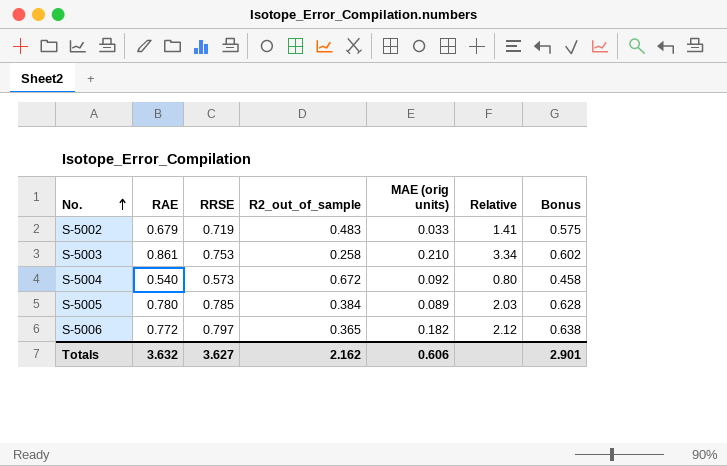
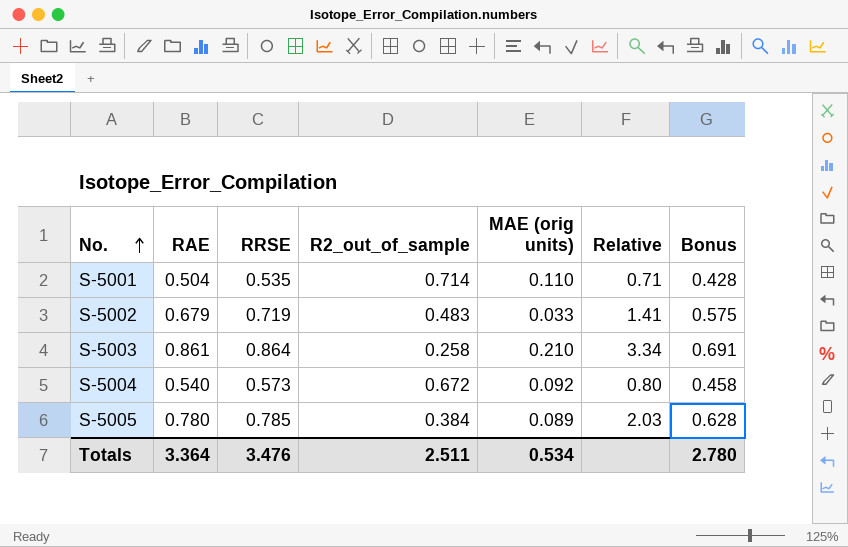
row S-5006: 0.772 | 0.797 | 0.365 | 0.182 | 2.12 | 0.638 -> none
row S-5001: none -> 0.504 | 0.535 | 0.714 | 0.110 | 0.71 | 0.428
S-5003 | RRSE: 0.753 -> 0.864
S-5003 | Bonus: 0.602 -> 0.691
Totals | RAE: 3.632 -> 3.364
Totals | RRSE: 3.627 -> 3.476
Totals | R2_out_of_sample: 2.162 -> 2.511
Totals | MAE (orig units): 0.606 -> 0.534
Totals | Bonus: 2.901 -> 2.780

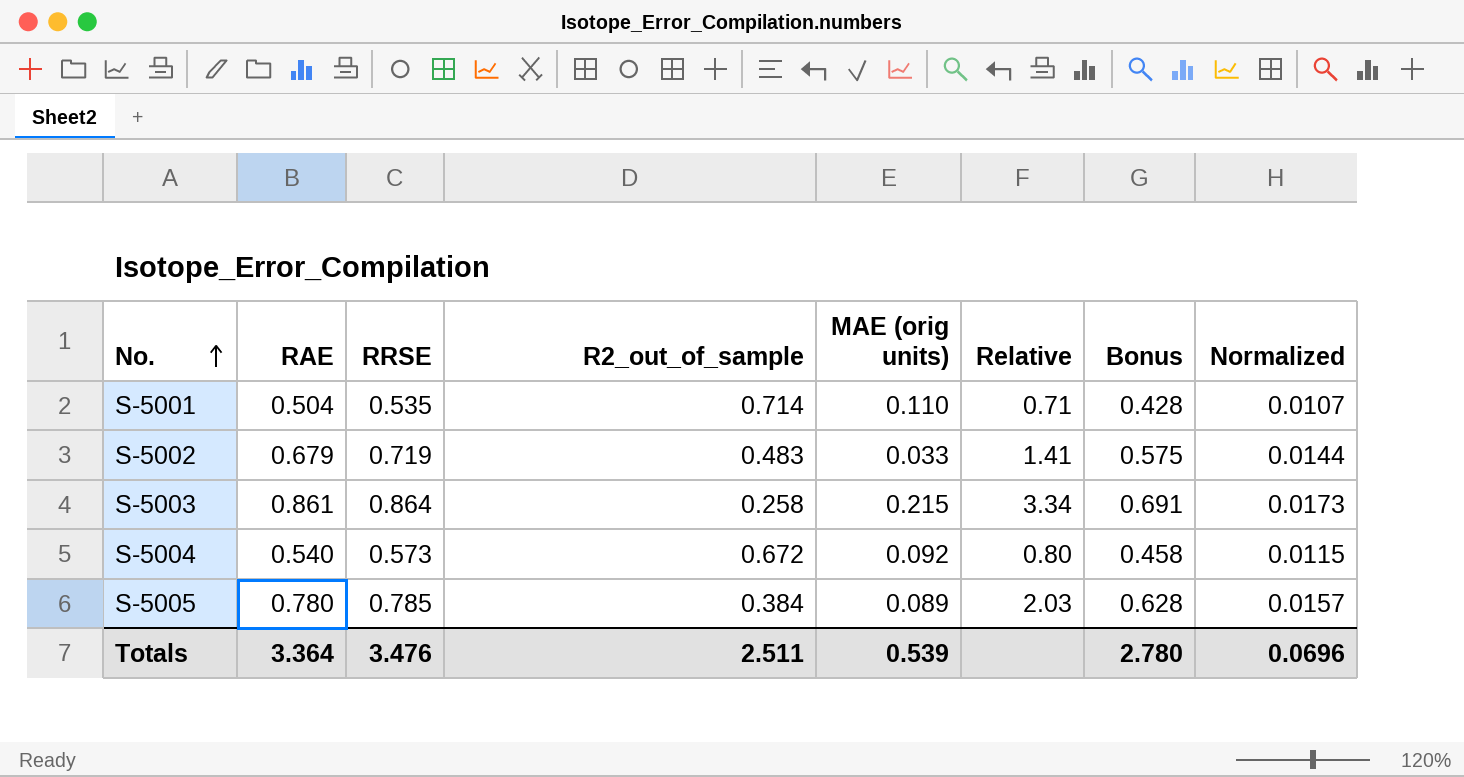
column Normalized | formula: none -> [RRSE] * 0.02
S-5003 | MAE (orig units): 0.210 -> 0.215
Totals | MAE (orig units): 0.534 -> 0.539

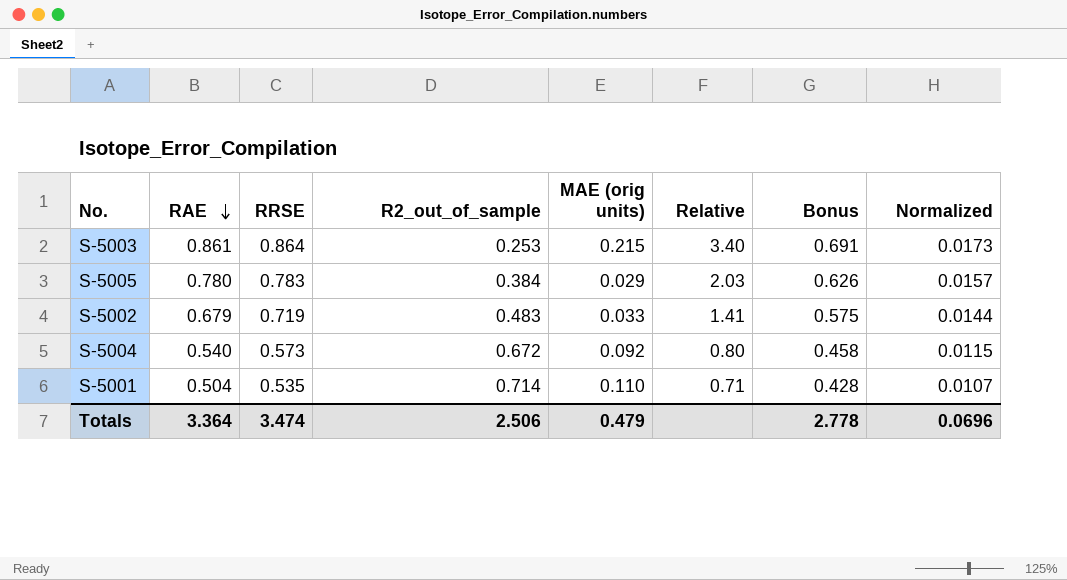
row order: No. ascending -> RAE descending
S-5003 | R2_out_of_sample: 0.258 -> 0.253
S-5003 | Relative: 3.34 -> 3.40
S-5005 | RRSE: 0.785 -> 0.783
S-5005 | MAE (orig units): 0.089 -> 0.029
S-5005 | Bonus: 0.628 -> 0.626
Totals | RRSE: 3.476 -> 3.474
Totals | R2_out_of_sample: 2.511 -> 2.506
Totals | MAE (orig units): 0.539 -> 0.479
Totals | Bonus: 2.780 -> 2.778

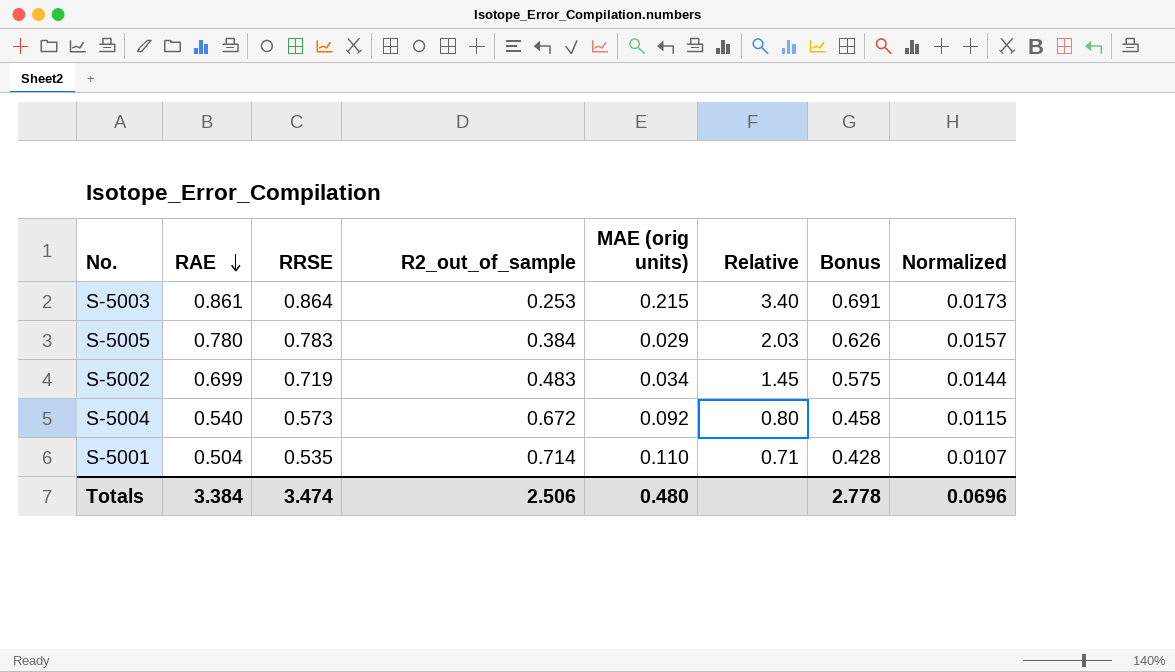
S-5002 | RAE: 0.679 -> 0.699
S-5002 | MAE (orig units): 0.033 -> 0.034
S-5002 | Relative: 1.41 -> 1.45
Totals | RAE: 3.364 -> 3.384
Totals | MAE (orig units): 0.479 -> 0.480

